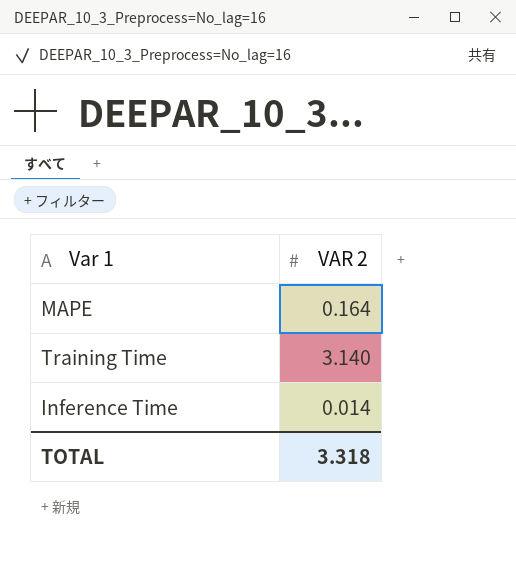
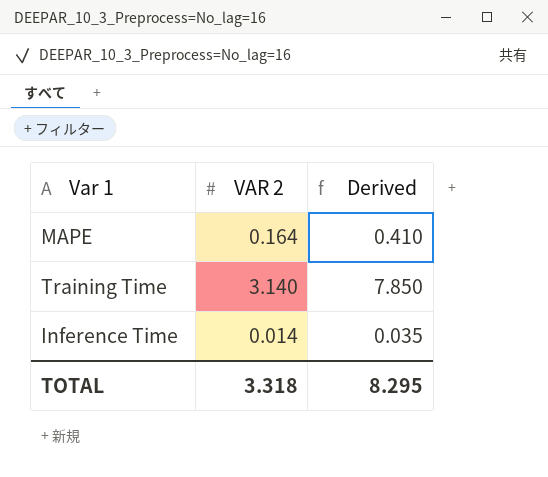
column Derived | formula: none -> [VAR 2] * 2.5

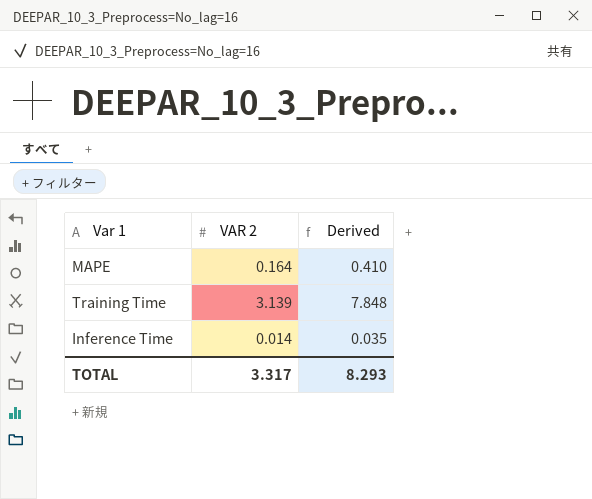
Training Time | VAR 2: 3.140 -> 3.139
Training Time | Derived: 7.850 -> 7.848
TOTAL | VAR 2: 3.318 -> 3.317
TOTAL | Derived: 8.295 -> 8.293

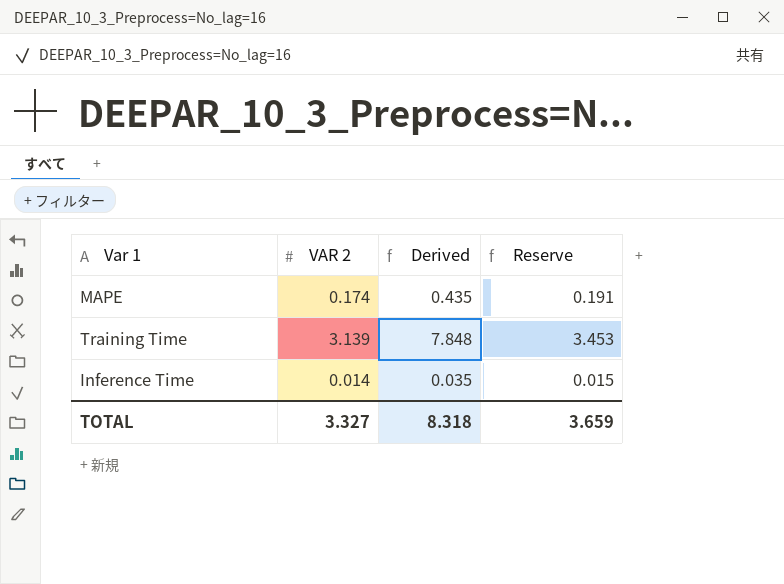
column Reserve | formula: none -> [VAR 2] * 1.1
MAPE | VAR 2: 0.164 -> 0.174
MAPE | Derived: 0.410 -> 0.435
TOTAL | VAR 2: 3.317 -> 3.327
TOTAL | Derived: 8.293 -> 8.318

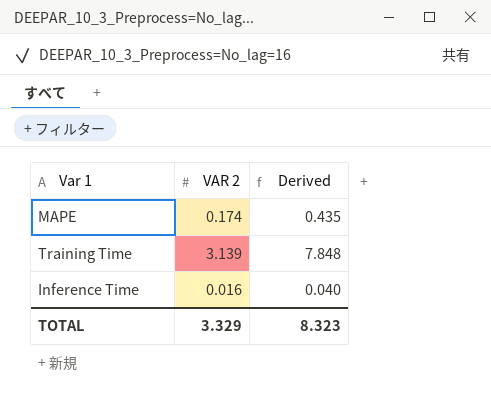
column Reserve | formula: [VAR 2] * 1.1 -> none
Inference Time | VAR 2: 0.014 -> 0.016
Inference Time | Derived: 0.035 -> 0.040
TOTAL | VAR 2: 3.327 -> 3.329
TOTAL | Derived: 8.318 -> 8.323

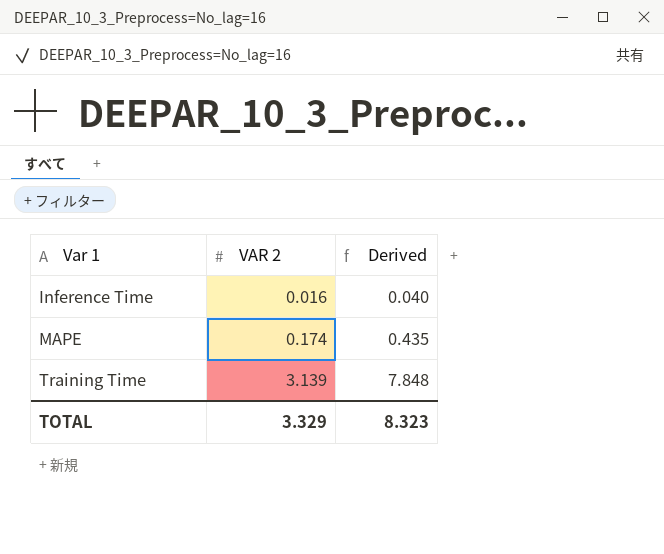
row order: none -> Var 1 ascending

